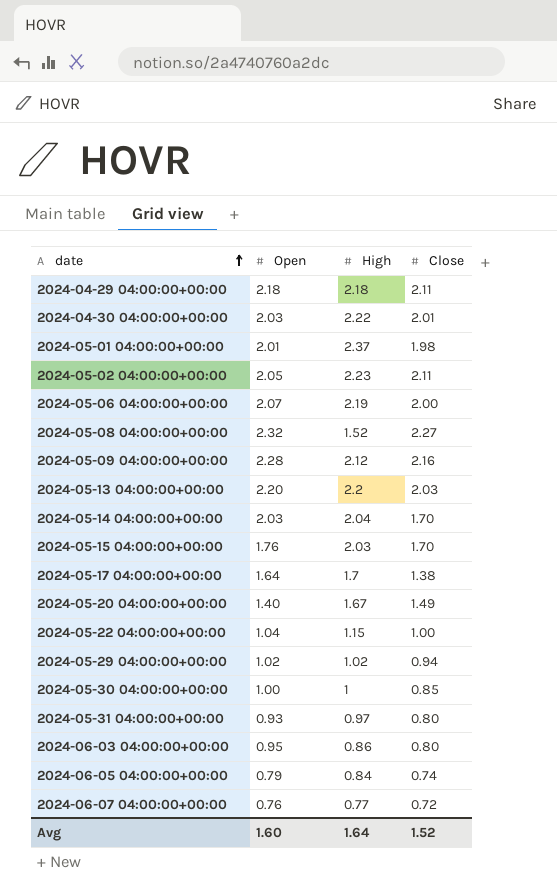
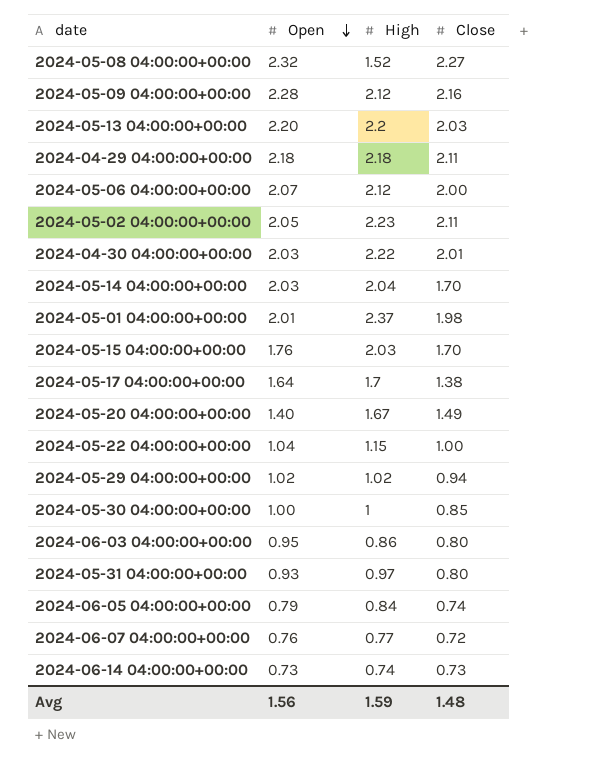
row order: date ascending -> Open descending
2024-05-06 04:00:00+00:00 | High: 2.19 -> 2.12
row 2024-06-14 04:00:00+00:00: none -> 0.73 | 0.74 | 0.73
Avg | Open: 1.60 -> 1.56
Avg | High: 1.64 -> 1.59
Avg | Close: 1.52 -> 1.48

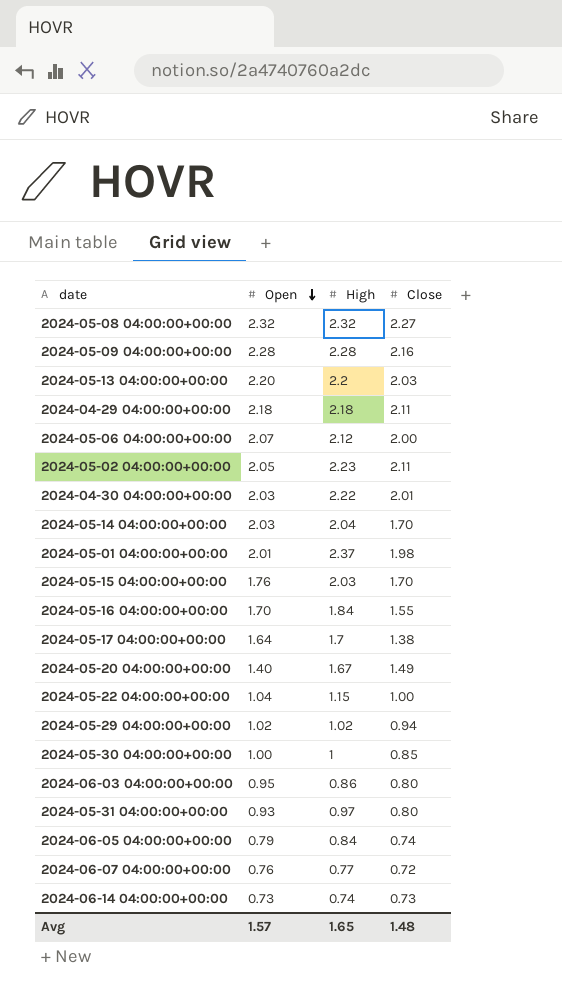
2024-05-08 04:00:00+00:00 | High: 1.52 -> 2.32
2024-05-09 04:00:00+00:00 | High: 2.12 -> 2.28
row 2024-05-16 04:00:00+00:00: none -> 1.70 | 1.84 | 1.55
Avg | Open: 1.56 -> 1.57
Avg | High: 1.59 -> 1.65

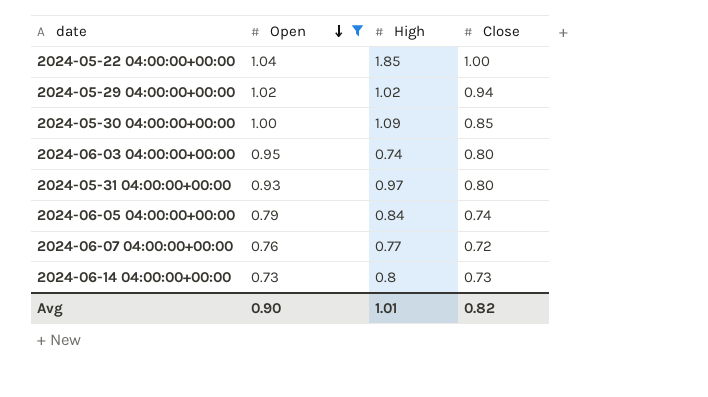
filter: none -> Open <= 1.04
2024-05-22 04:00:00+00:00 | High: 1.15 -> 1.85
2024-05-30 04:00:00+00:00 | High: 1 -> 1.09
2024-06-03 04:00:00+00:00 | High: 0.86 -> 0.74
2024-06-14 04:00:00+00:00 | High: 0.74 -> 0.8
Avg | Open: 1.57 -> 0.90
Avg | High: 1.65 -> 1.01
Avg | Close: 1.48 -> 0.82

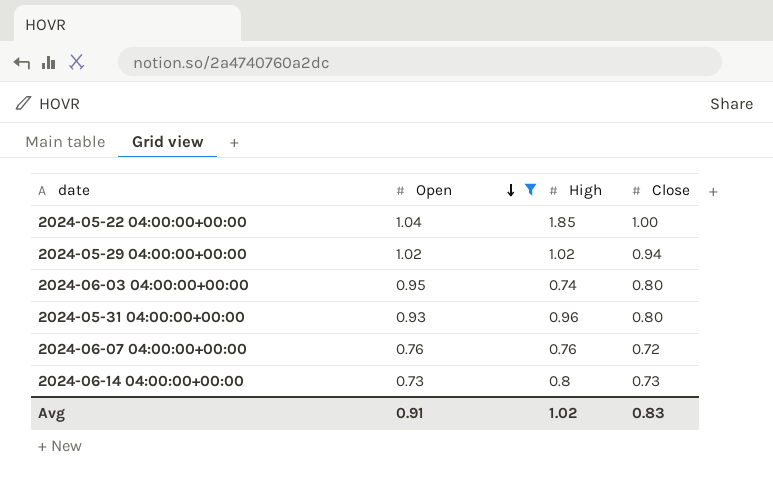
row 2024-05-30 04:00:00+00:00: 1.00 | 1.09 | 0.85 -> none
row 2024-06-05 04:00:00+00:00: 0.79 | 0.84 | 0.74 -> none
2024-05-31 04:00:00+00:00 | High: 0.97 -> 0.96
2024-06-07 04:00:00+00:00 | High: 0.77 -> 0.76
Avg | Open: 0.90 -> 0.91
Avg | High: 1.01 -> 1.02
Avg | Close: 0.82 -> 0.83

